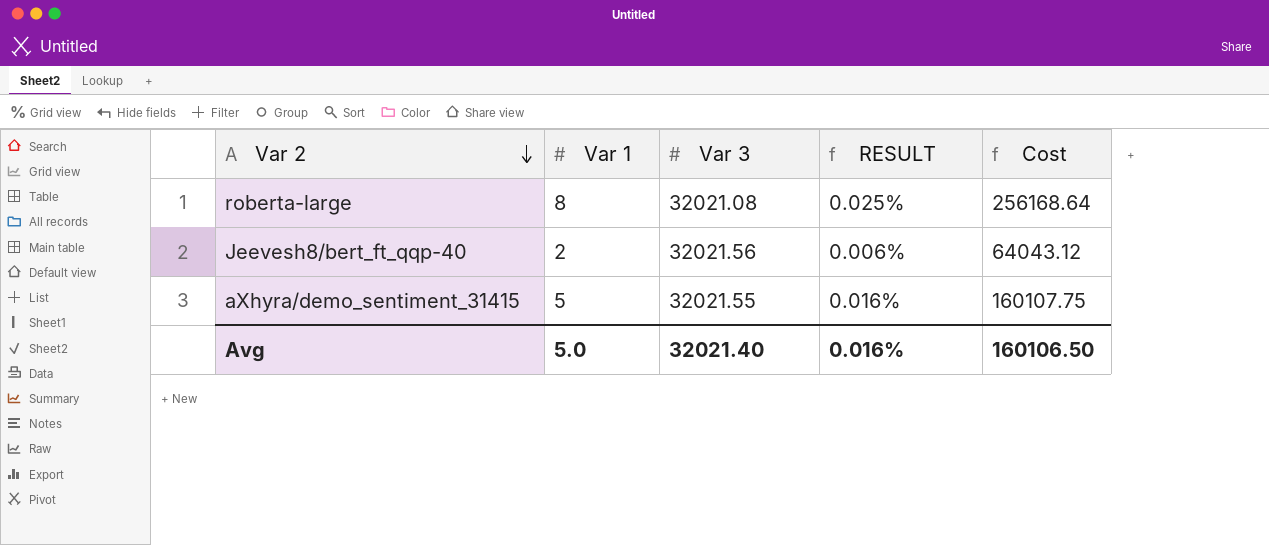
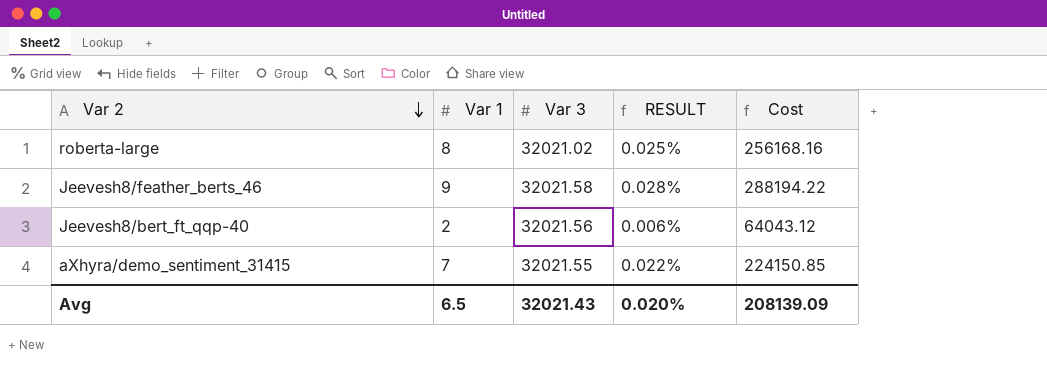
roberta-large | Var 3: 32021.08 -> 32021.02
roberta-large | Cost: 256168.64 -> 256168.16
row Jeevesh8/feather_berts_46: none -> 9 | 32021.58 | 0.028% | 288194.22
aXhyra/demo_sentiment_31415 | Var 1: 5 -> 7
aXhyra/demo_sentiment_31415 | RESULT: 0.016% -> 0.022%
aXhyra/demo_sentiment_31415 | Cost: 160107.75 -> 224150.85
Avg | Var 1: 5.0 -> 6.5
Avg | Var 3: 32021.40 -> 32021.43
Avg | RESULT: 0.016% -> 0.020%
Avg | Cost: 160106.50 -> 208139.09

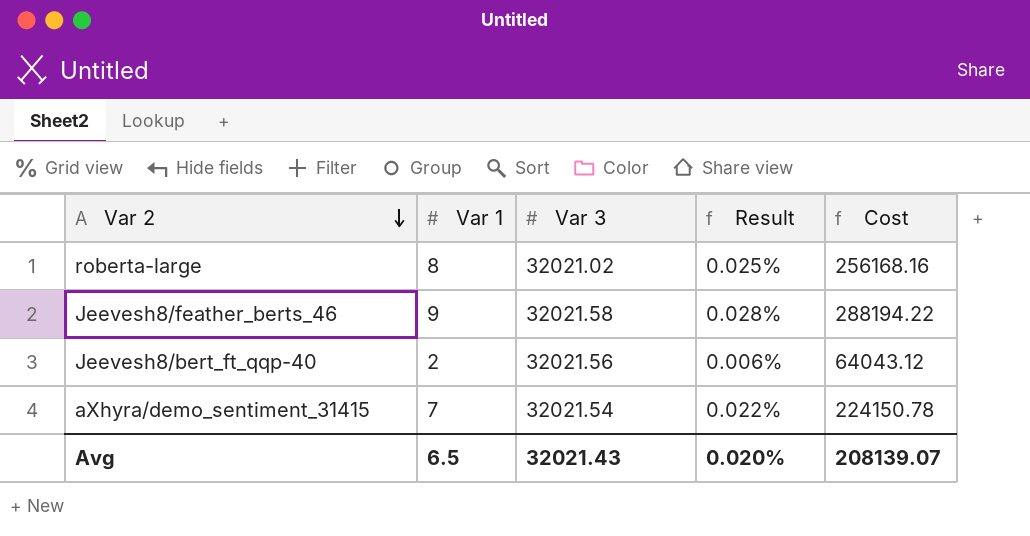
column name: RESULT -> Result
aXhyra/demo_sentiment_31415 | Var 3: 32021.55 -> 32021.54
aXhyra/demo_sentiment_31415 | Cost: 224150.85 -> 224150.78
Avg | Cost: 208139.09 -> 208139.07

